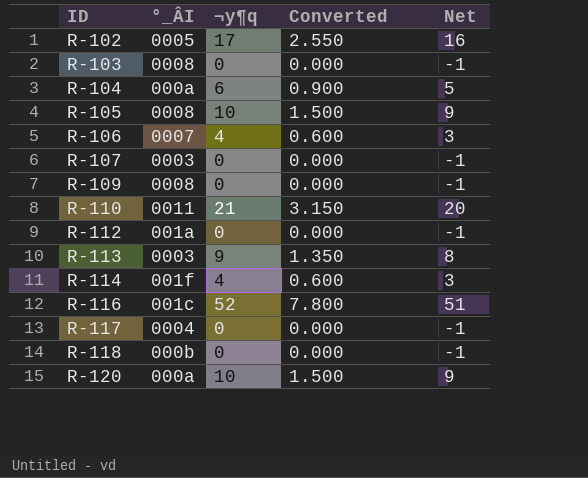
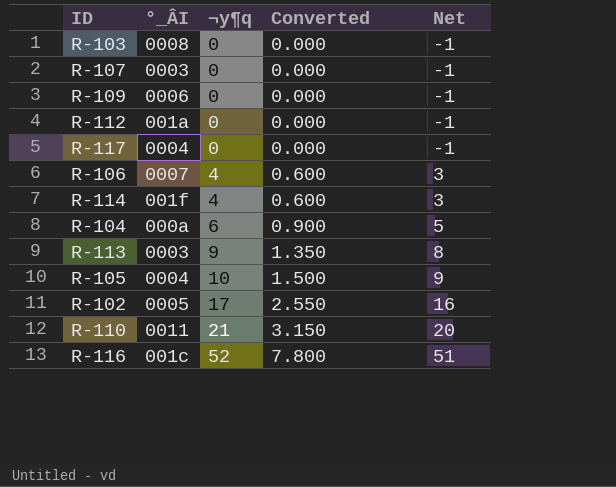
row order: ID ascending -> ¬y¶q ascending
row R-118: 000b | 0 | 0.000 | -1 -> none
row R-120: 000a | 10 | 1.500 | 9 -> none
R-109 | °_ÂI: 0008 -> 0006
R-105 | °_ÂI: 0008 -> 0004

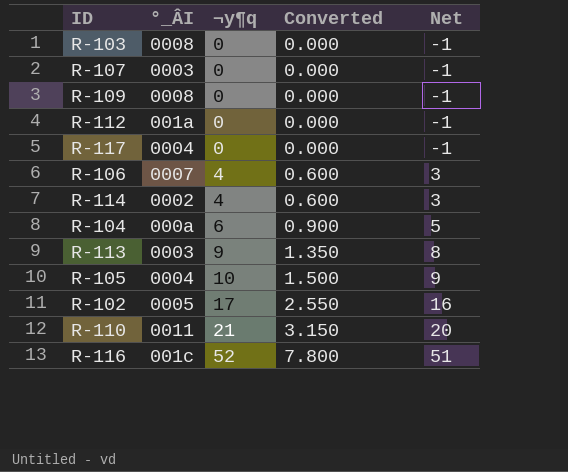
R-109 | °_ÂI: 0006 -> 0008
R-114 | °_ÂI: 001f -> 0002

